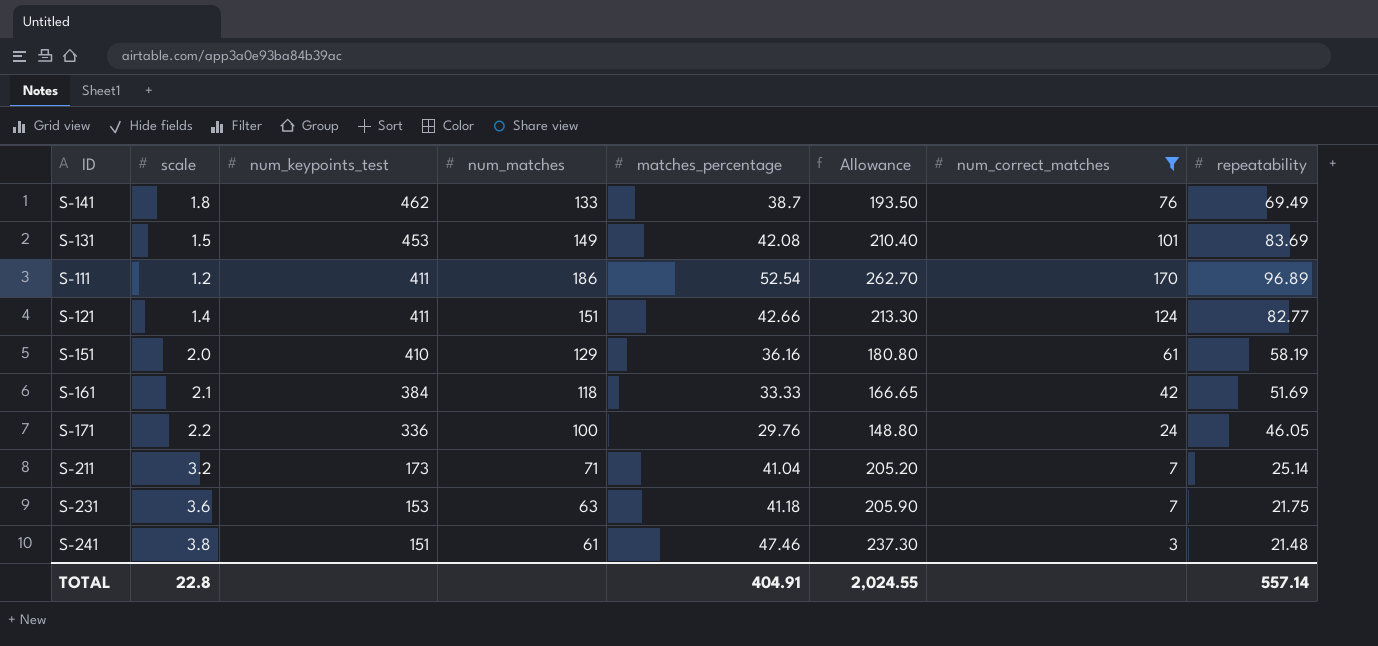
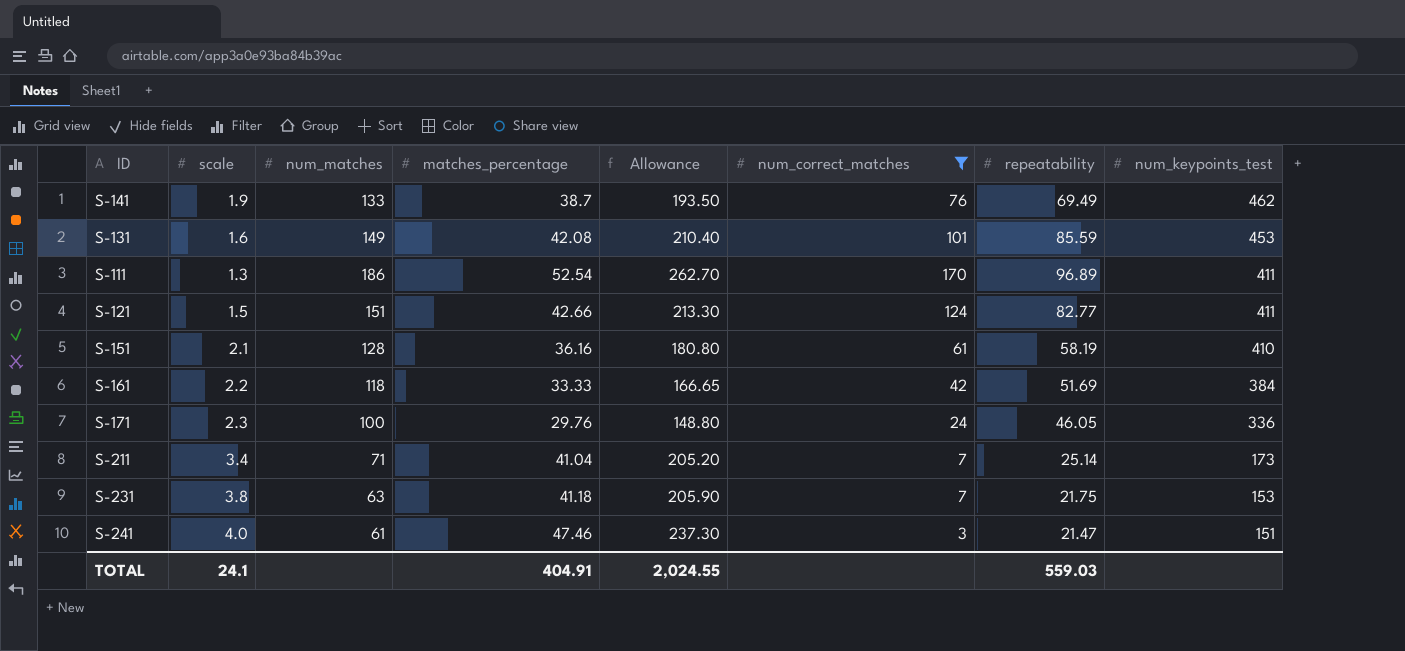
column num_keypoints_test | position: 3 -> 8
S-141 | scale: 1.8 -> 1.9
S-131 | scale: 1.5 -> 1.6
S-131 | repeatability: 83.69 -> 85.59
S-111 | scale: 1.2 -> 1.3
S-121 | scale: 1.4 -> 1.5
S-151 | scale: 2.0 -> 2.1
S-151 | num_matches: 129 -> 128
S-161 | scale: 2.1 -> 2.2
S-171 | scale: 2.2 -> 2.3
S-211 | scale: 3.2 -> 3.4
S-231 | scale: 3.6 -> 3.8
S-241 | scale: 3.8 -> 4.0
S-241 | repeatability: 21.48 -> 21.47
TOTAL | scale: 22.8 -> 24.1
TOTAL | repeatability: 557.14 -> 559.03

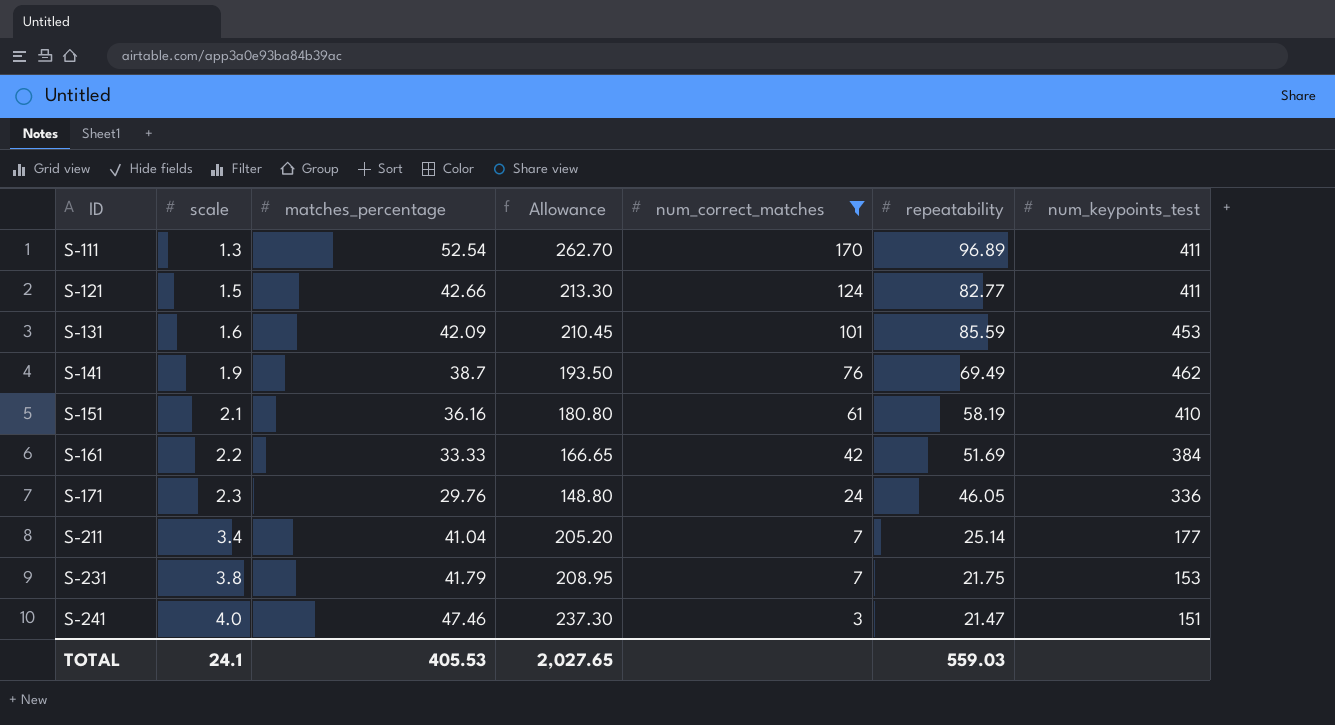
row order: num_keypoints_test descending -> ID ascending
column num_matches | position: 3 -> none
S-131 | matches_percentage: 42.08 -> 42.09
S-131 | Allowance: 210.40 -> 210.45
S-211 | num_keypoints_test: 173 -> 177
S-231 | matches_percentage: 41.18 -> 41.79
S-231 | Allowance: 205.90 -> 208.95
TOTAL | matches_percentage: 404.91 -> 405.53
TOTAL | Allowance: 2,024.55 -> 2,027.65

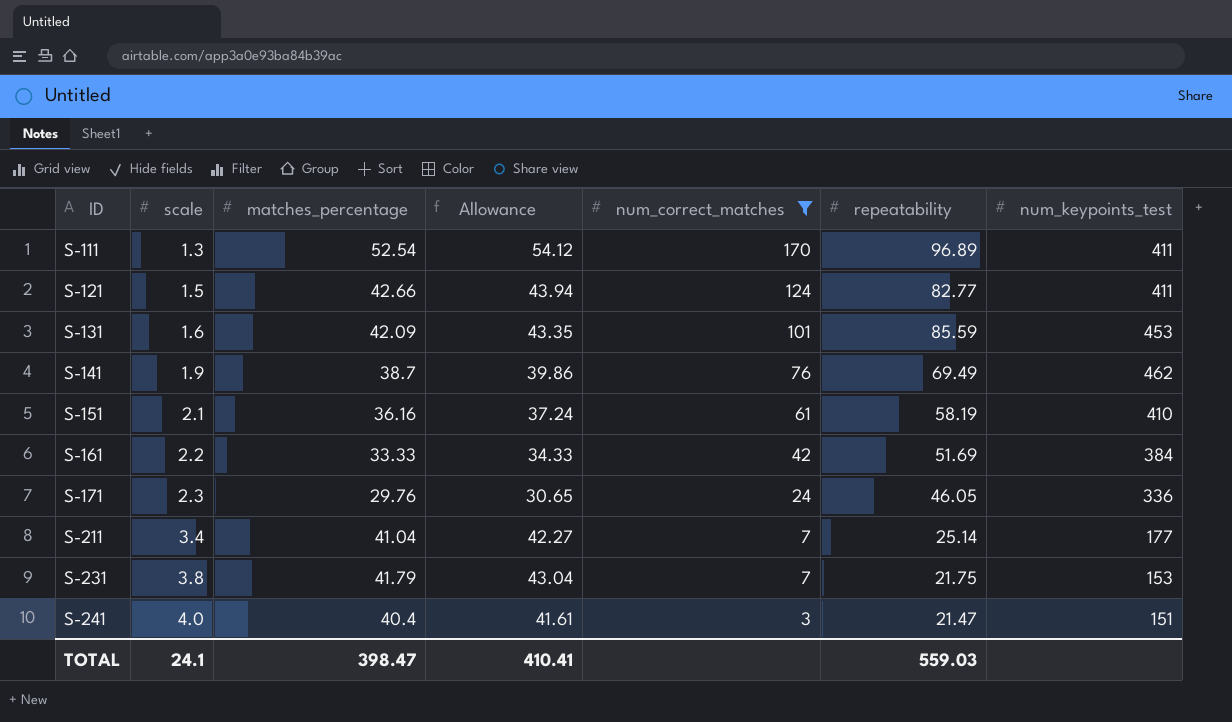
column Allowance | formula: [matches_percentage] * 5 -> [matches_percentage] * 1.03
S-241 | matches_percentage: 47.46 -> 40.4
TOTAL | matches_percentage: 405.53 -> 398.47
TOTAL | Allowance: 2,027.65 -> 410.41

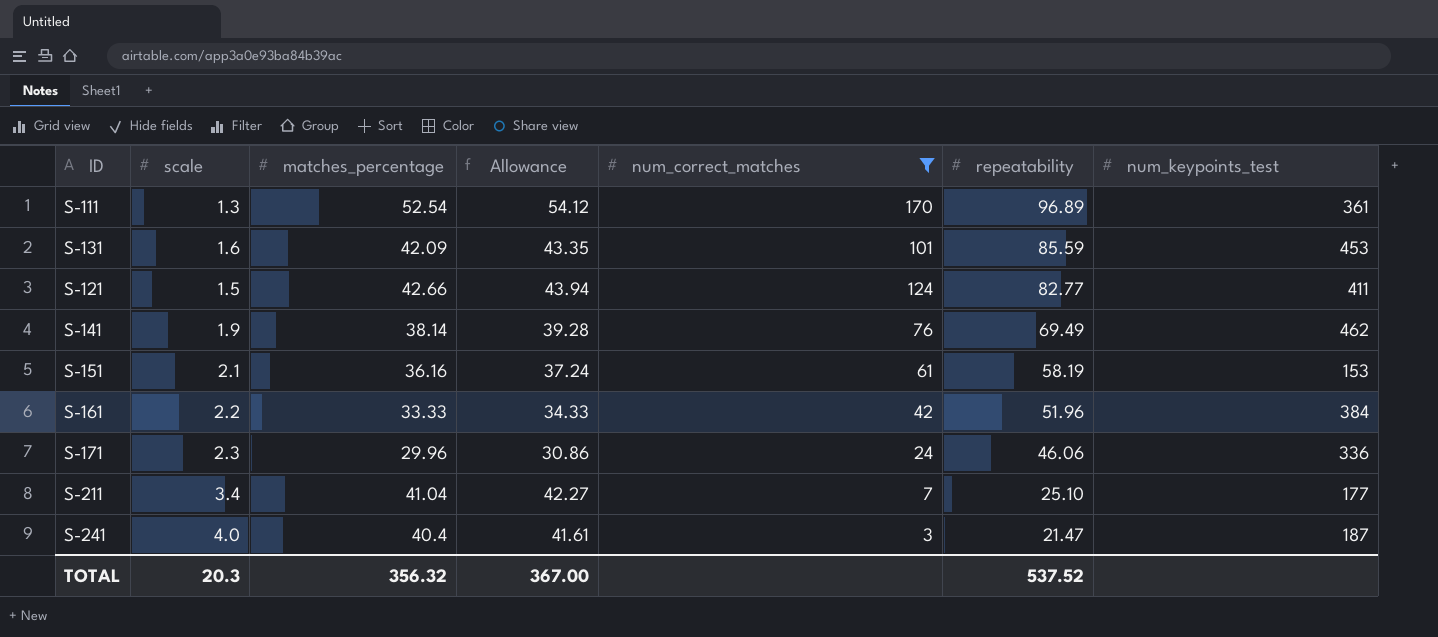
row order: ID ascending -> repeatability descending
row S-231: 3.8 | 41.79 | 43.04 | 7 | 21.75 | 153 -> none
S-111 | num_keypoints_test: 411 -> 361
S-141 | matches_percentage: 38.7 -> 38.14
S-141 | Allowance: 39.86 -> 39.28
S-151 | num_keypoints_test: 410 -> 153
S-161 | repeatability: 51.69 -> 51.96
S-171 | matches_percentage: 29.76 -> 29.96
S-171 | Allowance: 30.65 -> 30.86
S-171 | repeatability: 46.05 -> 46.06
S-211 | repeatability: 25.14 -> 25.10
S-241 | num_keypoints_test: 151 -> 187
TOTAL | scale: 24.1 -> 20.3
TOTAL | matches_percentage: 398.47 -> 356.32
TOTAL | Allowance: 410.41 -> 367.00
TOTAL | repeatability: 559.03 -> 537.52

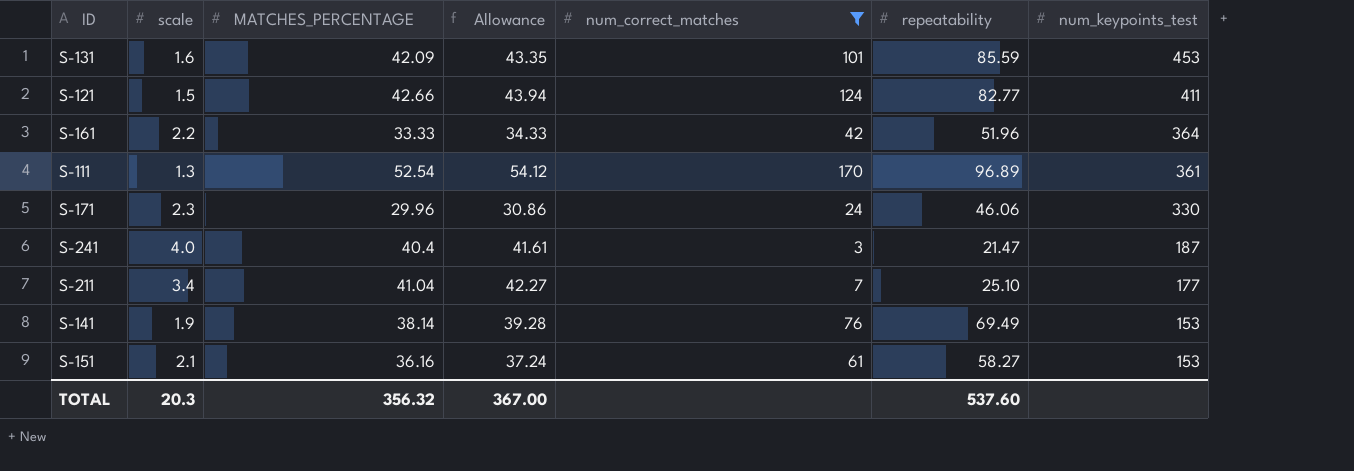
row order: repeatability descending -> num_keypoints_test descending
column name: matches_percentage -> MATCHES_PERCENTAGE
S-161 | num_keypoints_test: 384 -> 364
S-171 | num_keypoints_test: 336 -> 330
S-141 | num_keypoints_test: 462 -> 153
S-151 | repeatability: 58.19 -> 58.27
TOTAL | repeatability: 537.52 -> 537.60

